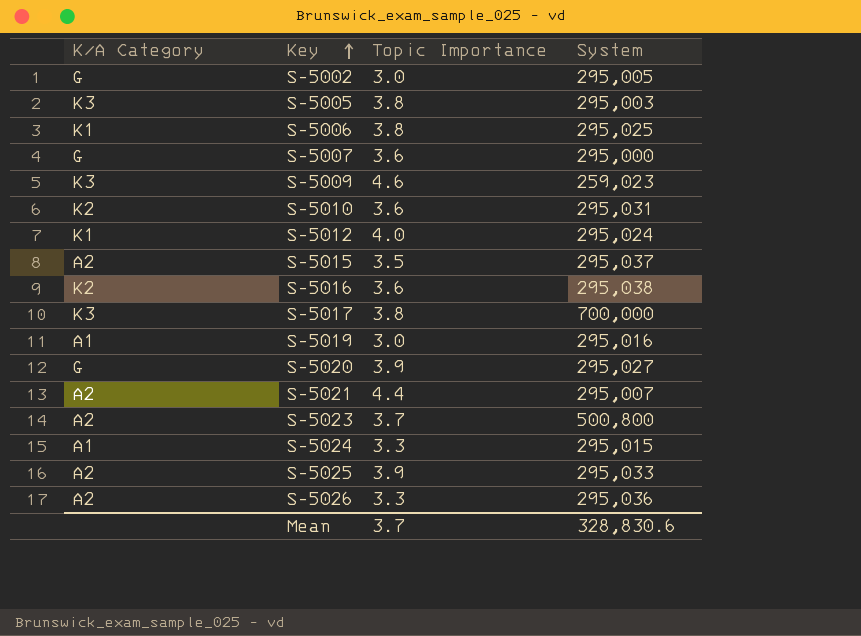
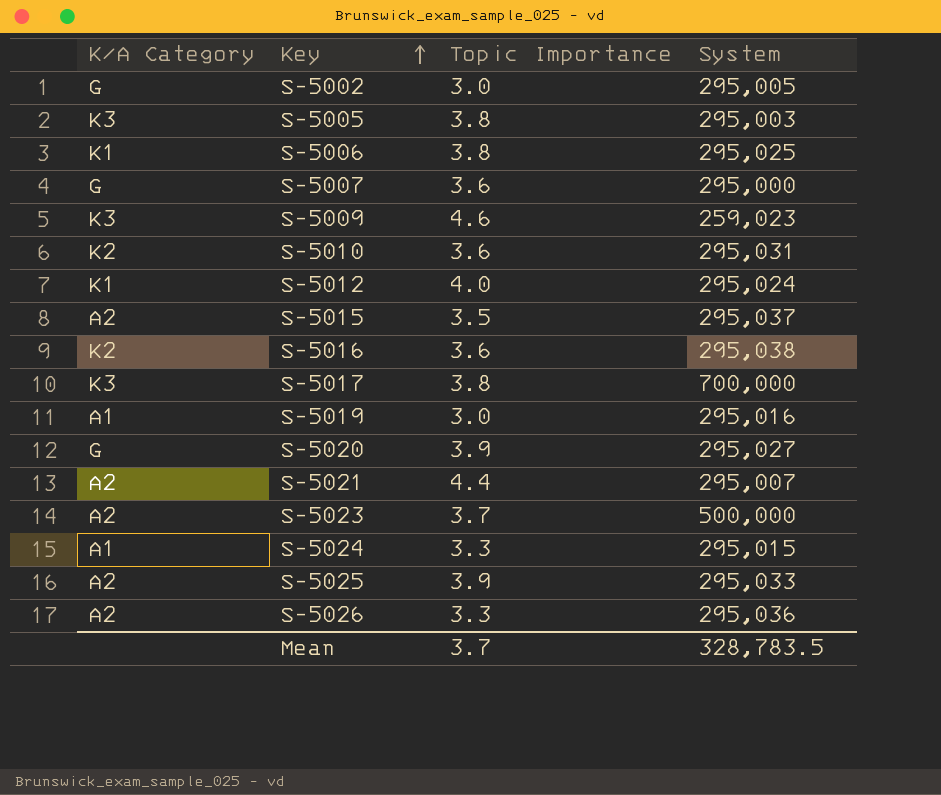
S-5023 | System: 500,800 -> 500,000
Mean | System: 328,830.6 -> 328,783.5

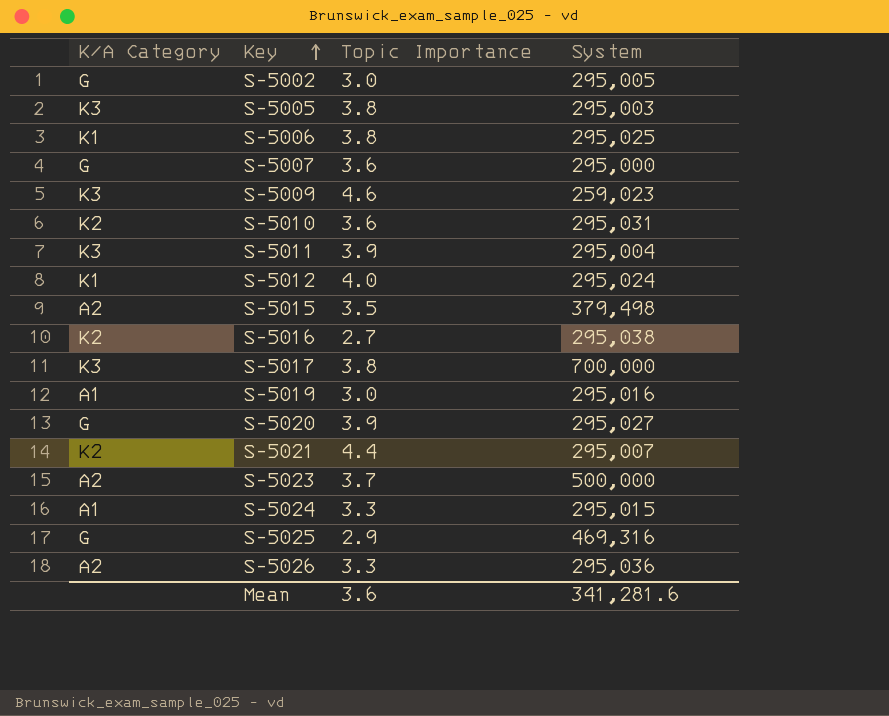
row S-5011: none -> K3 | 3.9 | 295,004
S-5015 | System: 295,037 -> 379,498
S-5016 | Topic Importance: 3.6 -> 2.7
S-5021 | K/A Category: A2 -> K2
S-5025 | K/A Category: A2 -> G
S-5025 | Topic Importance: 3.9 -> 2.9
S-5025 | System: 295,033 -> 469,316
Mean | Topic Importance: 3.7 -> 3.6
Mean | System: 328,783.5 -> 341,281.6

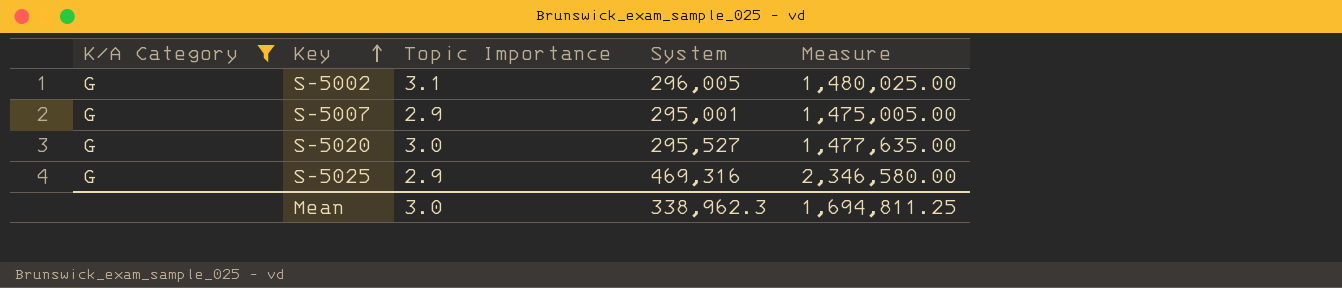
filter: none -> K/A Category = G
column Measure | formula: none -> [System] * 5
S-5002 | Topic Importance: 3.0 -> 3.1
S-5002 | System: 295,005 -> 296,005
S-5007 | Topic Importance: 3.6 -> 2.9
S-5007 | System: 295,000 -> 295,001
S-5020 | Topic Importance: 3.9 -> 3.0
S-5020 | System: 295,027 -> 295,527
Mean | Topic Importance: 3.6 -> 3.0
Mean | System: 341,281.6 -> 338,962.3

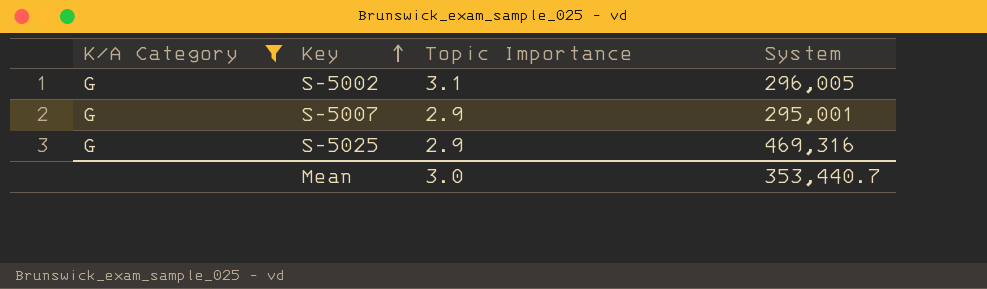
column Measure | formula: [System] * 5 -> none
row S-5020: G | 3.0 | 295,527 | 1,477,635.00 -> none
Mean | System: 338,962.3 -> 353,440.7

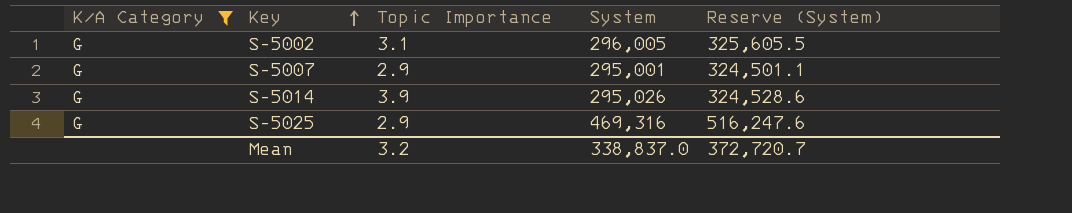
column Reserve (System) | formula: none -> [System] * 1.1
row S-5014: none -> G | 3.9 | 295,026 | 324,528.6
Mean | Topic Importance: 3.0 -> 3.2
Mean | System: 353,440.7 -> 338,837.0

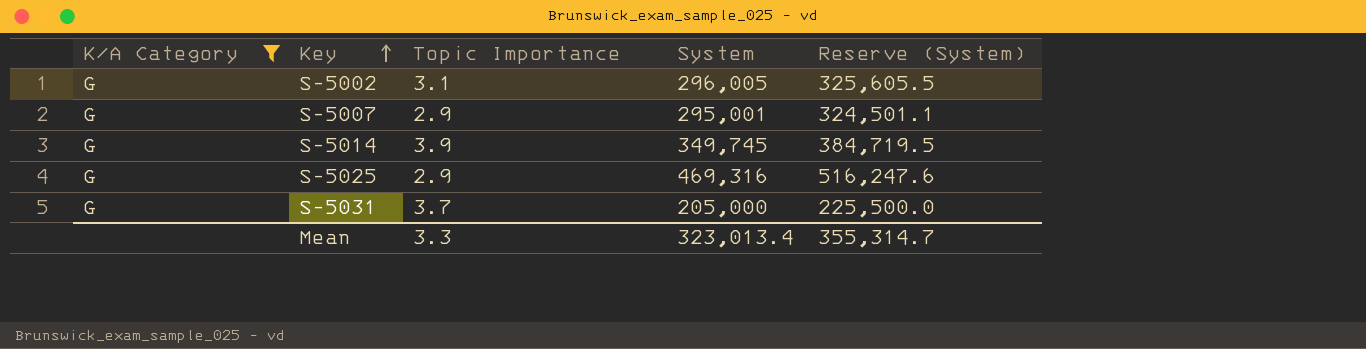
S-5014 | System: 295,026 -> 349,745
S-5014 | Reserve (System): 324,528.6 -> 384,719.5
row S-5031: none -> G | 3.7 | 205,000 | 225,500.0
Mean | Topic Importance: 3.2 -> 3.3
Mean | System: 338,837.0 -> 323,013.4
Mean | Reserve (System): 372,720.7 -> 355,314.7

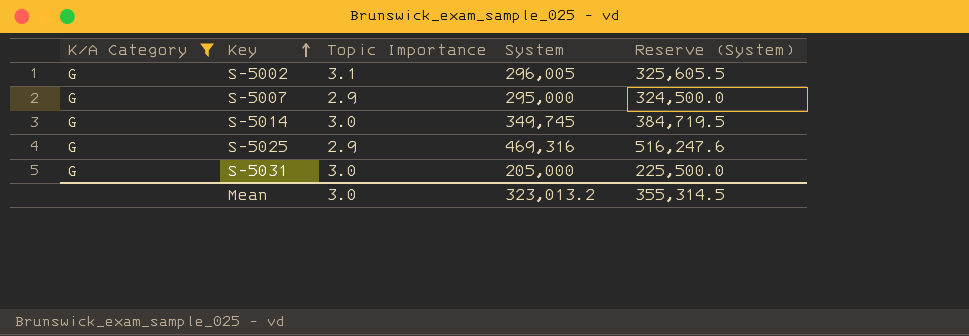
S-5007 | System: 295,001 -> 295,000
S-5007 | Reserve (System): 324,501.1 -> 324,500.0
S-5014 | Topic Importance: 3.9 -> 3.0
S-5031 | Topic Importance: 3.7 -> 3.0
Mean | Topic Importance: 3.3 -> 3.0
Mean | System: 323,013.4 -> 323,013.2
Mean | Reserve (System): 355,314.7 -> 355,314.5

